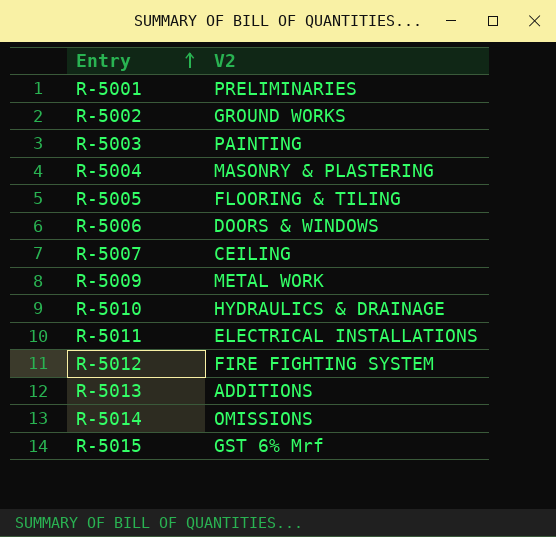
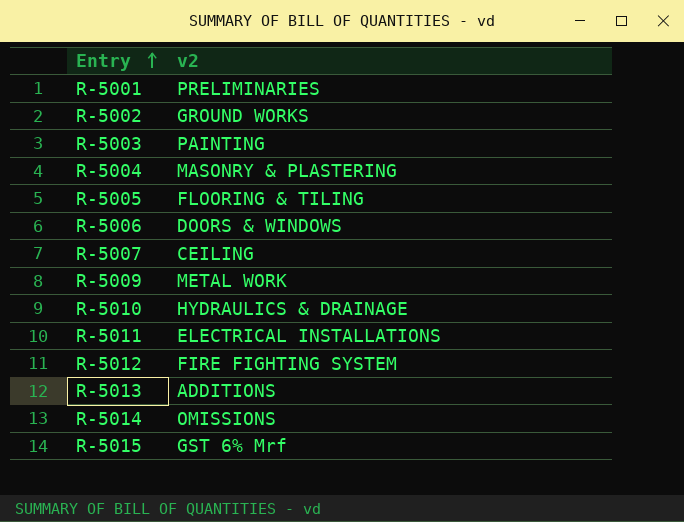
column name: V2 -> v2

